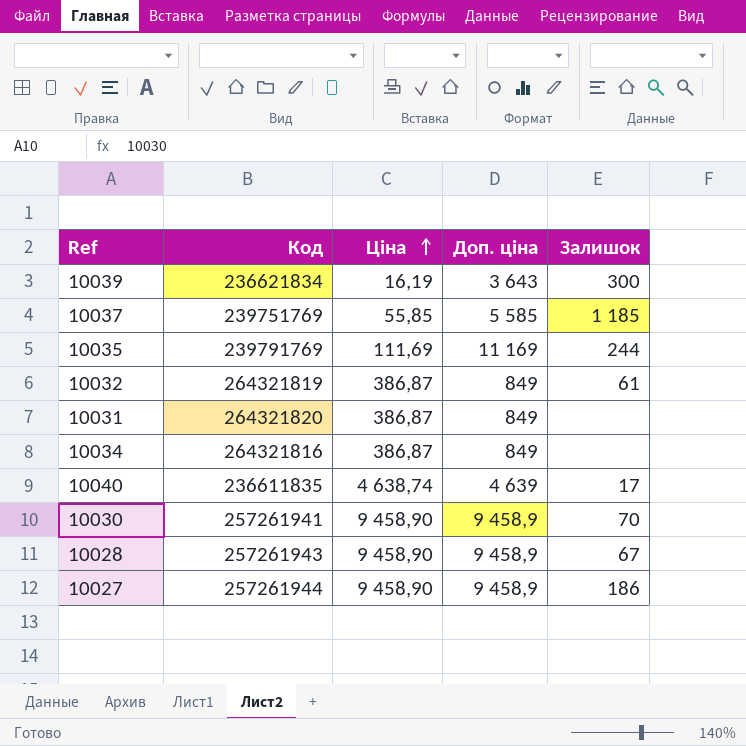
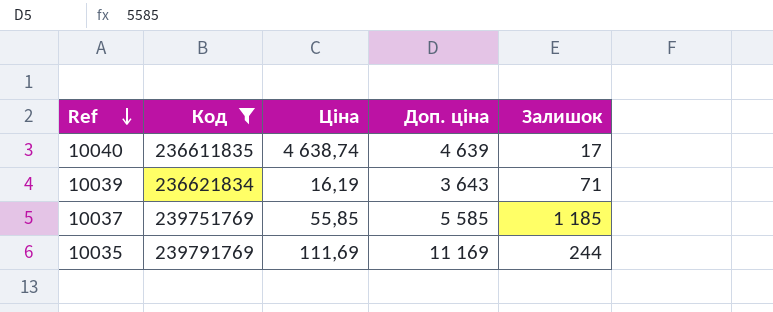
filter: none -> Код <= 239791769
row order: Ціна ascending -> Ref descending
10039 | Залишок: 300 -> 71

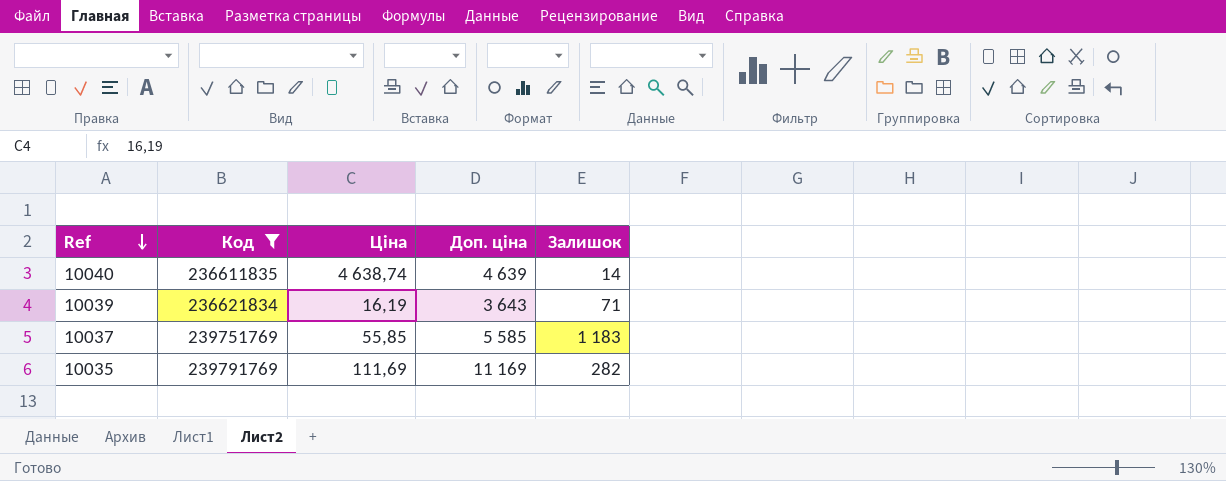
10040 | Залишок: 17 -> 14
10037 | Залишок: 1 185 -> 1 183
10035 | Залишок: 244 -> 282

